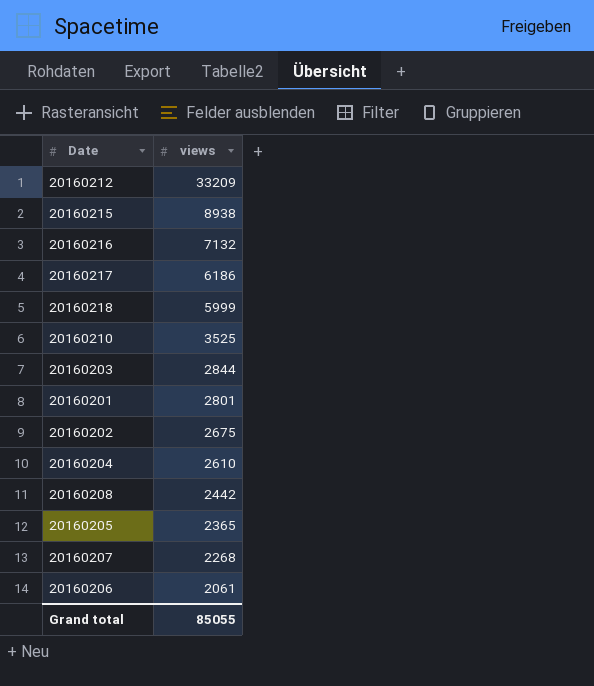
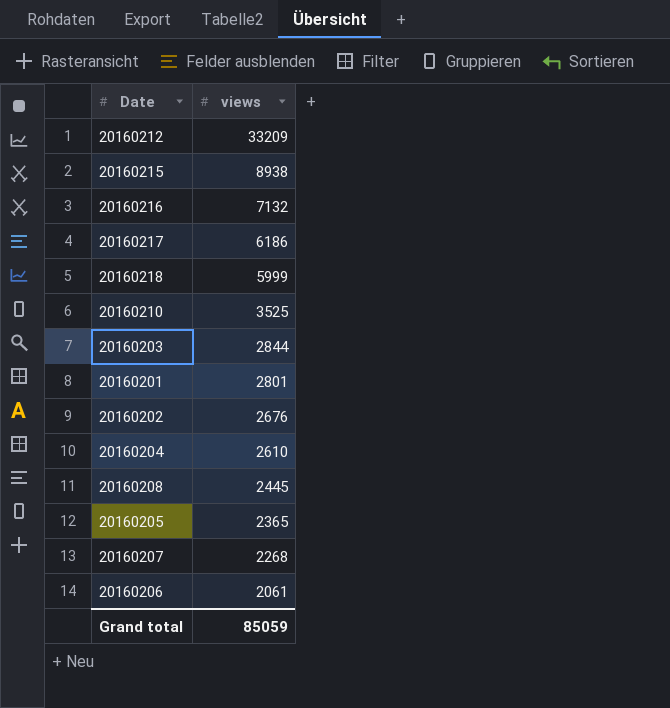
20160202 | views: 2675 -> 2676
20160208 | views: 2442 -> 2445
Grand total | views: 85055 -> 85059

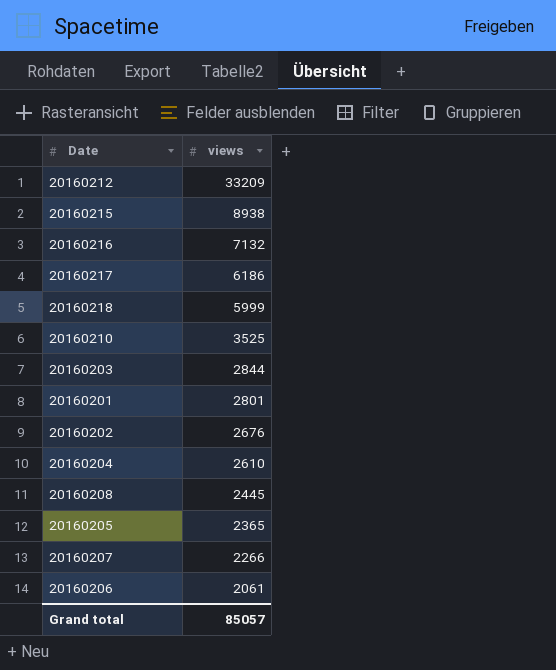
20160207 | views: 2268 -> 2266
Grand total | views: 85059 -> 85057

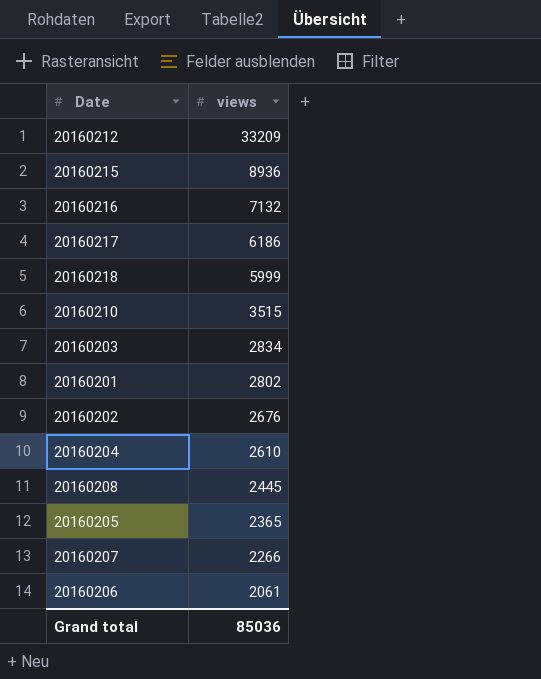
20160215 | views: 8938 -> 8936
20160210 | views: 3525 -> 3515
20160203 | views: 2844 -> 2834
20160201 | views: 2801 -> 2802
Grand total | views: 85057 -> 85036

